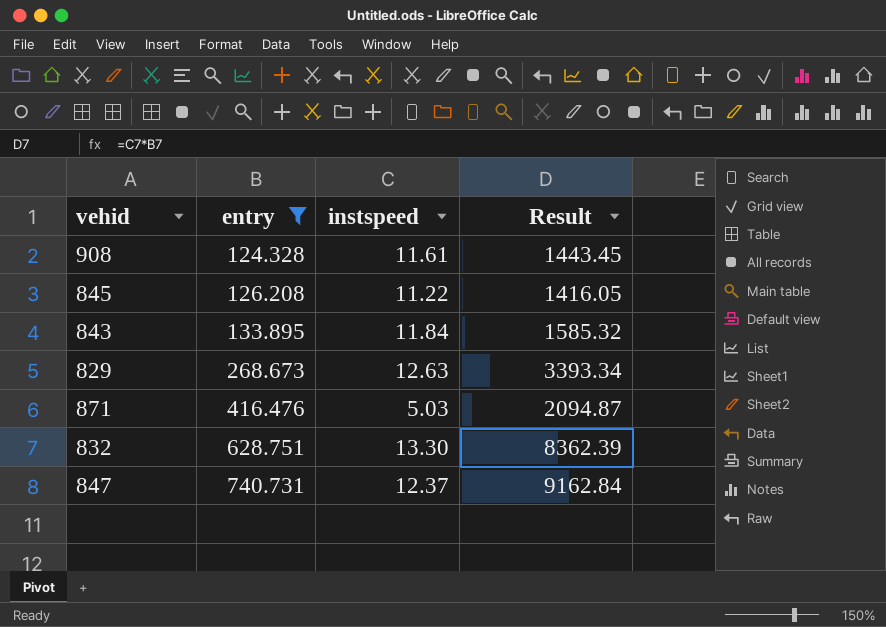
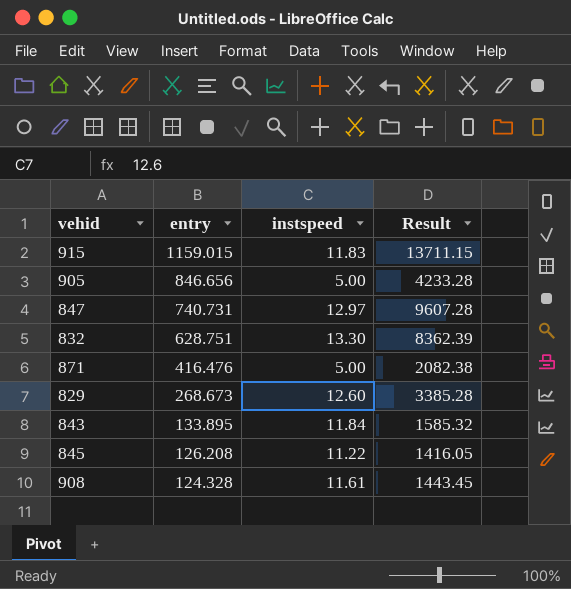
filter: entry <= 740.731 -> none
row order: entry ascending -> entry descending
847 | instspeed: 12.37 -> 12.97
847 | Result: 9162.84 -> 9607.28
871 | instspeed: 5.03 -> 5.00
871 | Result: 2094.87 -> 2082.38
829 | instspeed: 12.63 -> 12.60
829 | Result: 3393.34 -> 3385.28

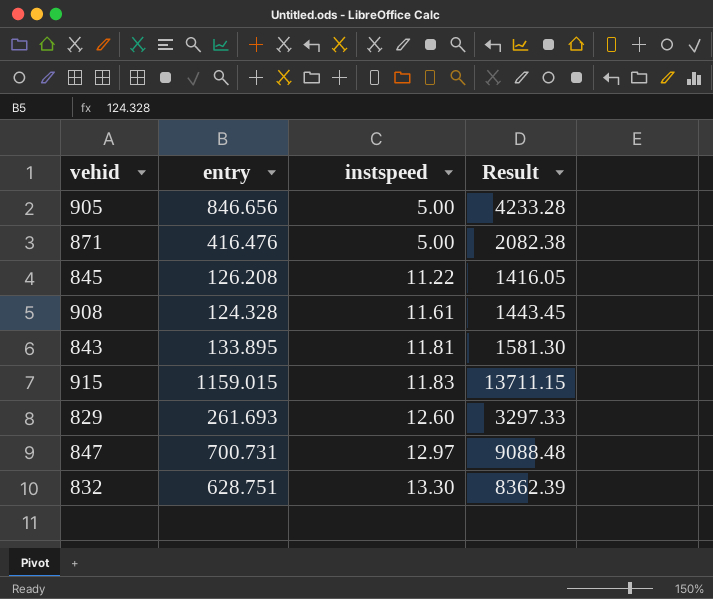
row order: entry descending -> instspeed ascending
843 | instspeed: 11.84 -> 11.81
843 | Result: 1585.32 -> 1581.30
829 | entry: 268.673 -> 261.693
829 | Result: 3385.28 -> 3297.33
847 | entry: 740.731 -> 700.731
847 | Result: 9607.28 -> 9088.48

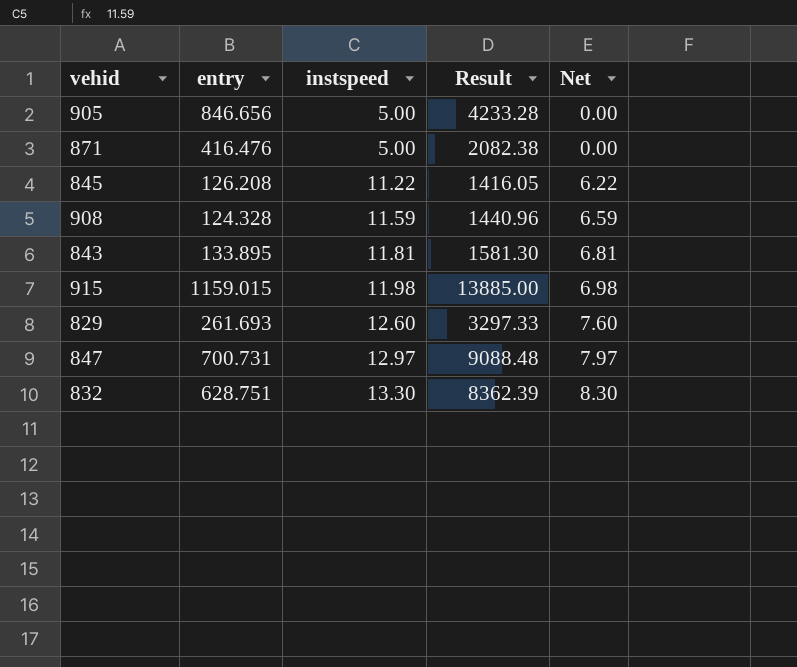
column Net | formula: none -> [instspeed] - 5
908 | instspeed: 11.61 -> 11.59
908 | Result: 1443.45 -> 1440.96
915 | instspeed: 11.83 -> 11.98
915 | Result: 13711.15 -> 13885.00

